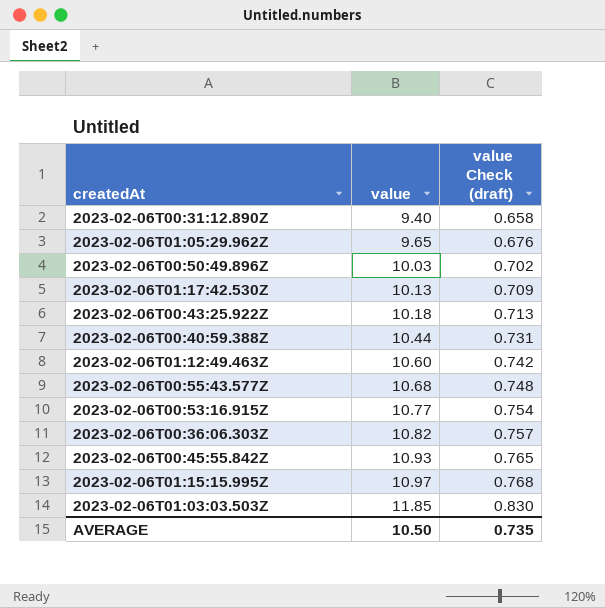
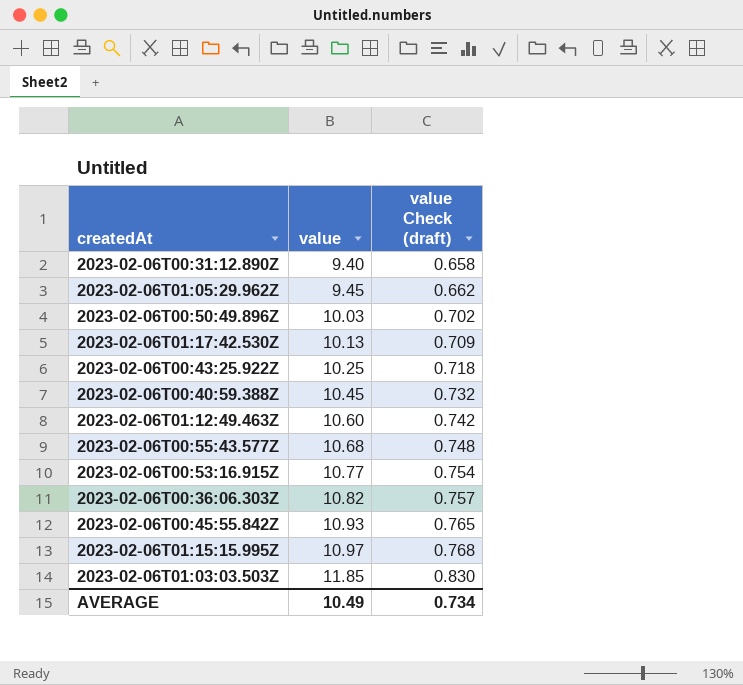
2023-02-06T01:05:29.962Z | value: 9.65 -> 9.45
2023-02-06T01:05:29.962Z | value Check (draft): 0.676 -> 0.662
2023-02-06T00:43:25.922Z | value: 10.18 -> 10.25
2023-02-06T00:43:25.922Z | value Check (draft): 0.713 -> 0.718
2023-02-06T00:40:59.388Z | value: 10.44 -> 10.45
2023-02-06T00:40:59.388Z | value Check (draft): 0.731 -> 0.732
AVERAGE | value: 10.50 -> 10.49
AVERAGE | value Check (draft): 0.735 -> 0.734

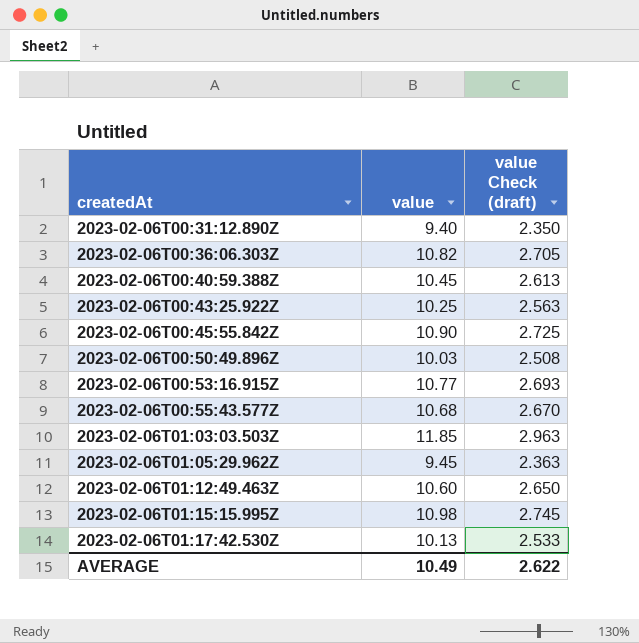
row order: value ascending -> createdAt ascending
column value Check (draft) | formula: [value] * 0.07 -> [value] * 0.25
2023-02-06T00:45:55.842Z | value: 10.93 -> 10.90
2023-02-06T01:15:15.995Z | value: 10.97 -> 10.98
AVERAGE | value Check (draft): 0.734 -> 2.622

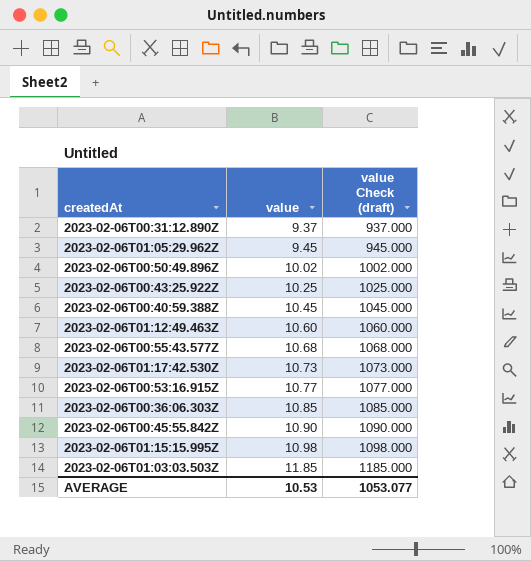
row order: createdAt ascending -> value ascending
column value Check (draft) | formula: [value] * 0.25 -> [value] * 100
2023-02-06T00:31:12.890Z | value: 9.40 -> 9.37
2023-02-06T00:50:49.896Z | value: 10.03 -> 10.02
2023-02-06T01:17:42.530Z | value: 10.13 -> 10.73
2023-02-06T00:36:06.303Z | value: 10.82 -> 10.85
AVERAGE | value: 10.49 -> 10.53
AVERAGE | value Check (draft): 2.622 -> 1053.077

